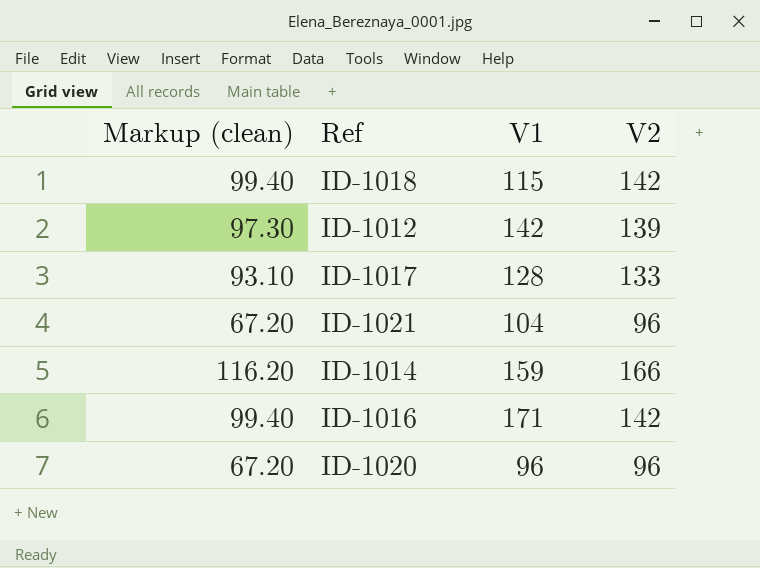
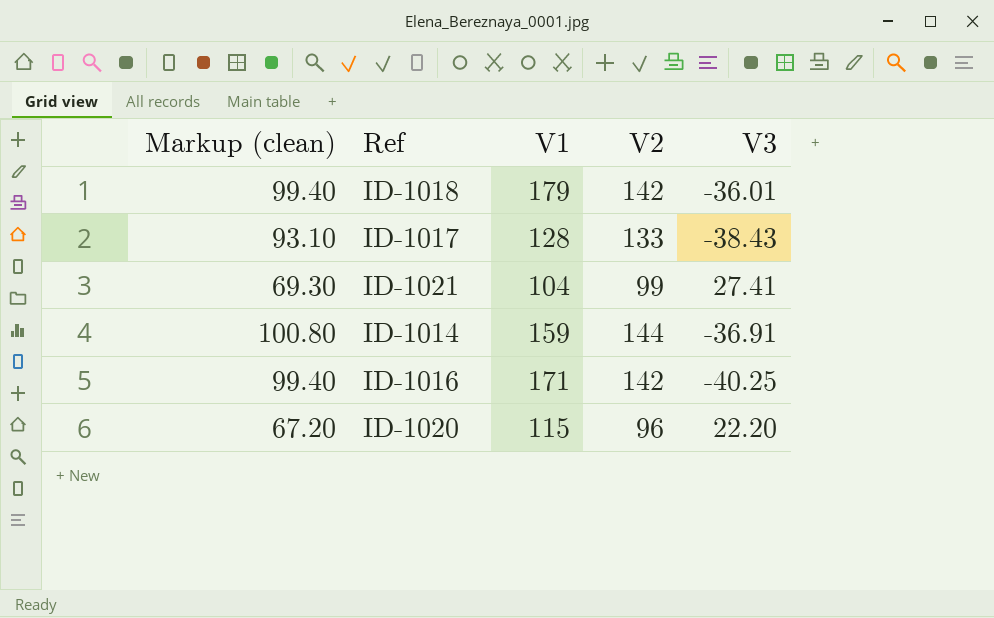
column V3 | position: none -> 5
row ID-1012: 97.30 | 142 | 139 -> none
ID-1018 | V1: 115 -> 179
ID-1021 | Markup (clean): 67.20 -> 69.30
ID-1021 | V2: 96 -> 99
ID-1014 | Markup (clean): 116.20 -> 100.80
ID-1014 | V2: 166 -> 144
ID-1020 | V1: 96 -> 115

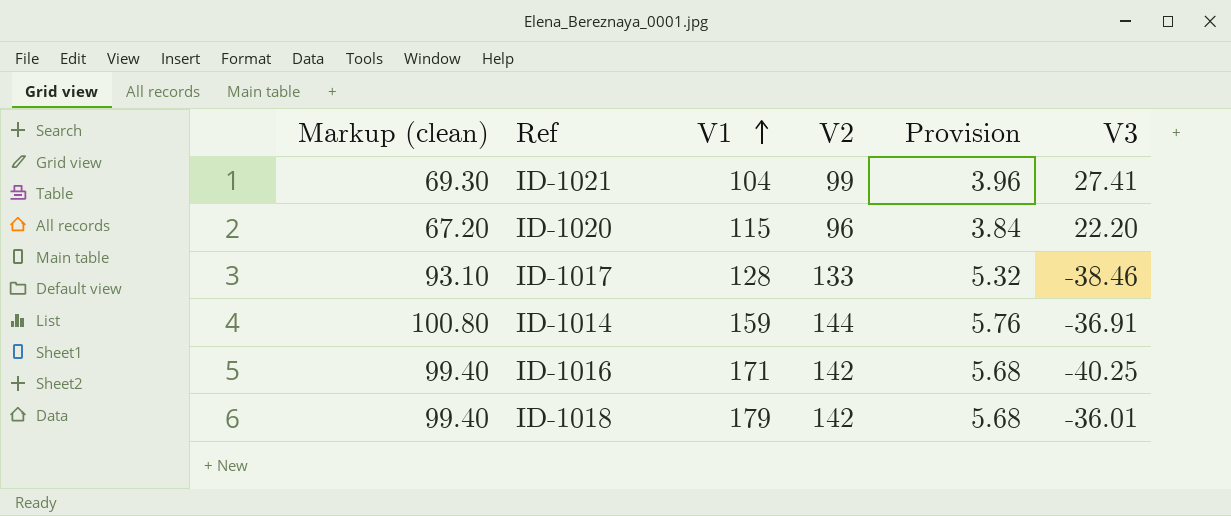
row order: none -> V1 ascending
column Provision | formula: none -> [V2] * 0.04
ID-1017 | V3: -38.43 -> -38.46

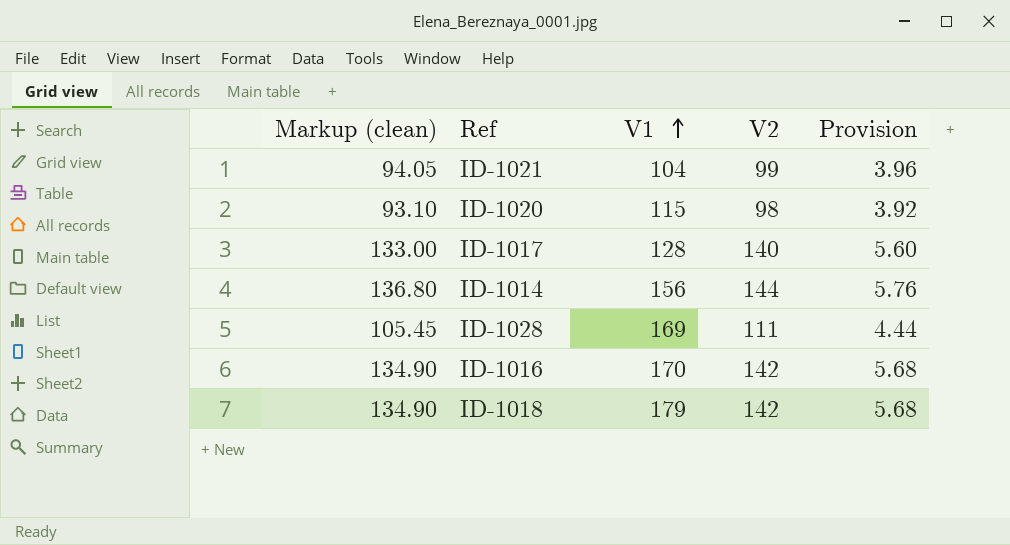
column V3 | position: 6 -> none
column Markup (clean) | formula: [V2] * 0.7 -> [V2] * 0.95
ID-1020 | V2: 96 -> 98
ID-1020 | Provision: 3.84 -> 3.92
ID-1017 | V2: 133 -> 140
ID-1017 | Provision: 5.32 -> 5.60
ID-1014 | V1: 159 -> 156
row ID-1028: none -> 105.45 | 169 | 111 | 4.44
ID-1016 | V1: 171 -> 170

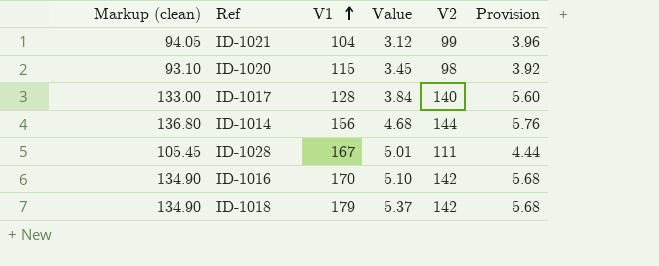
column Value | formula: none -> [V1] * 0.03
ID-1028 | V1: 169 -> 167

